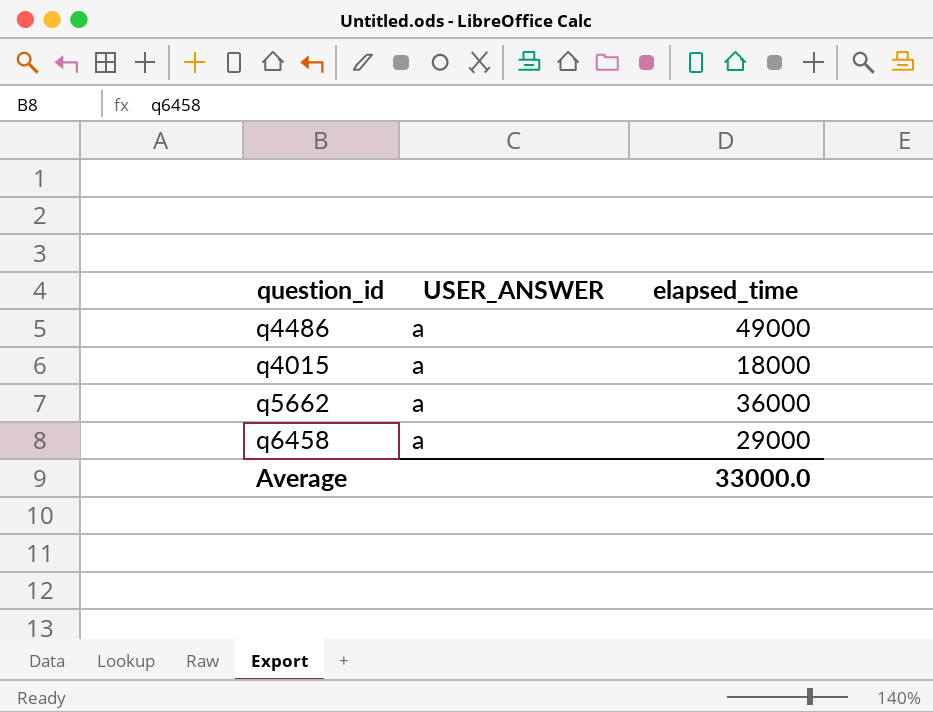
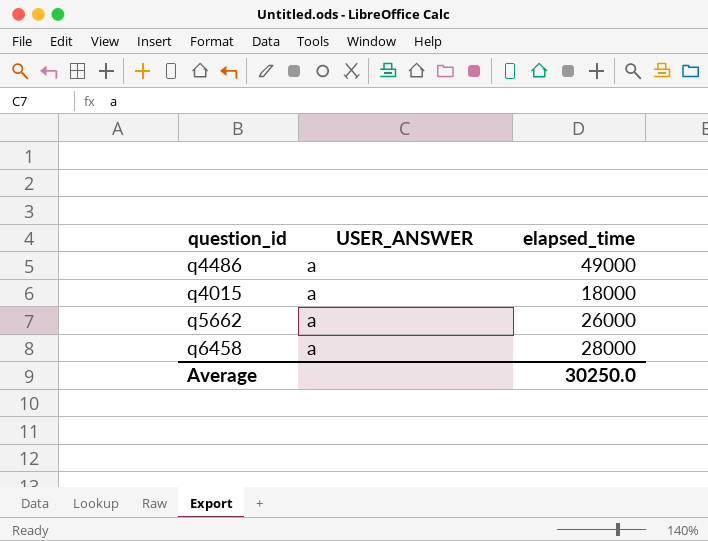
q5662 | elapsed_time: 36000 -> 26000
q6458 | elapsed_time: 29000 -> 28000
Average | elapsed_time: 33000.0 -> 30250.0

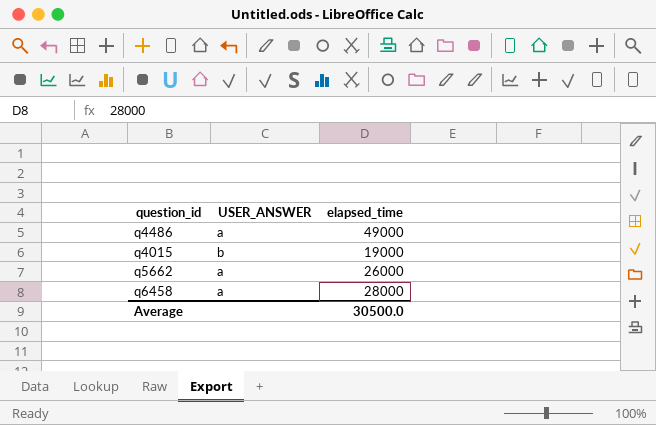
q4015 | USER_ANSWER: a -> b
q4015 | elapsed_time: 18000 -> 19000
Average | elapsed_time: 30250.0 -> 30500.0

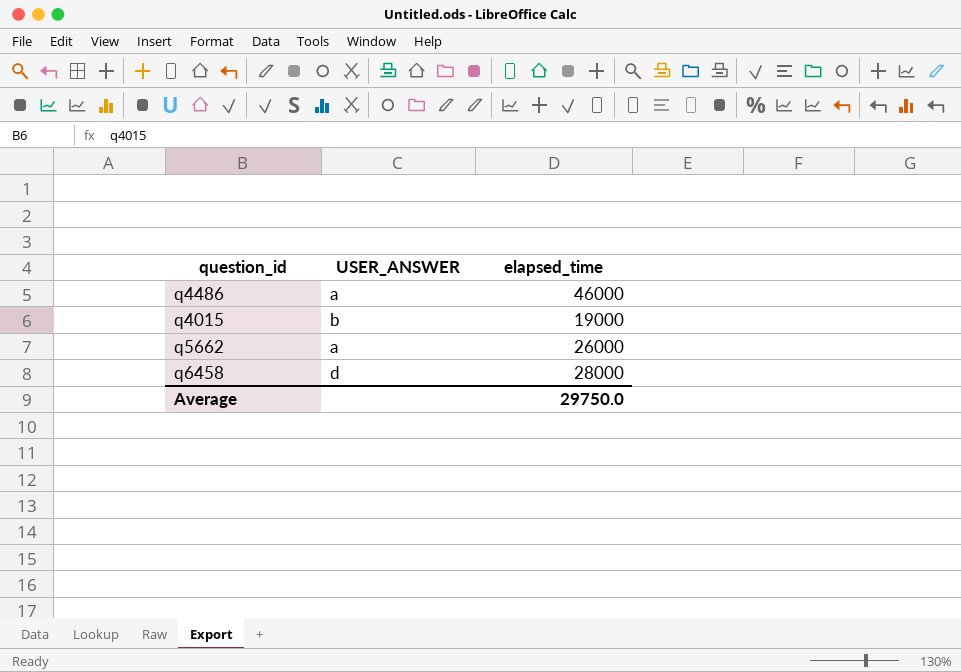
q4486 | elapsed_time: 49000 -> 46000
q6458 | USER_ANSWER: a -> d
Average | elapsed_time: 30500.0 -> 29750.0

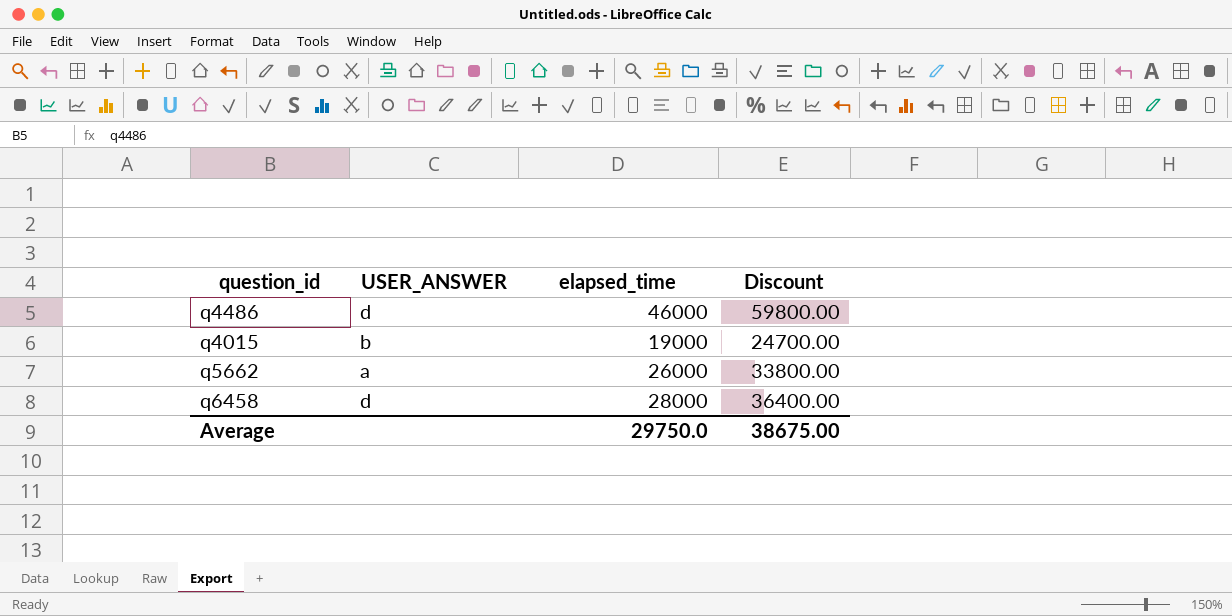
column Discount | formula: none -> [elapsed_time] * 1.3
q4486 | USER_ANSWER: a -> d

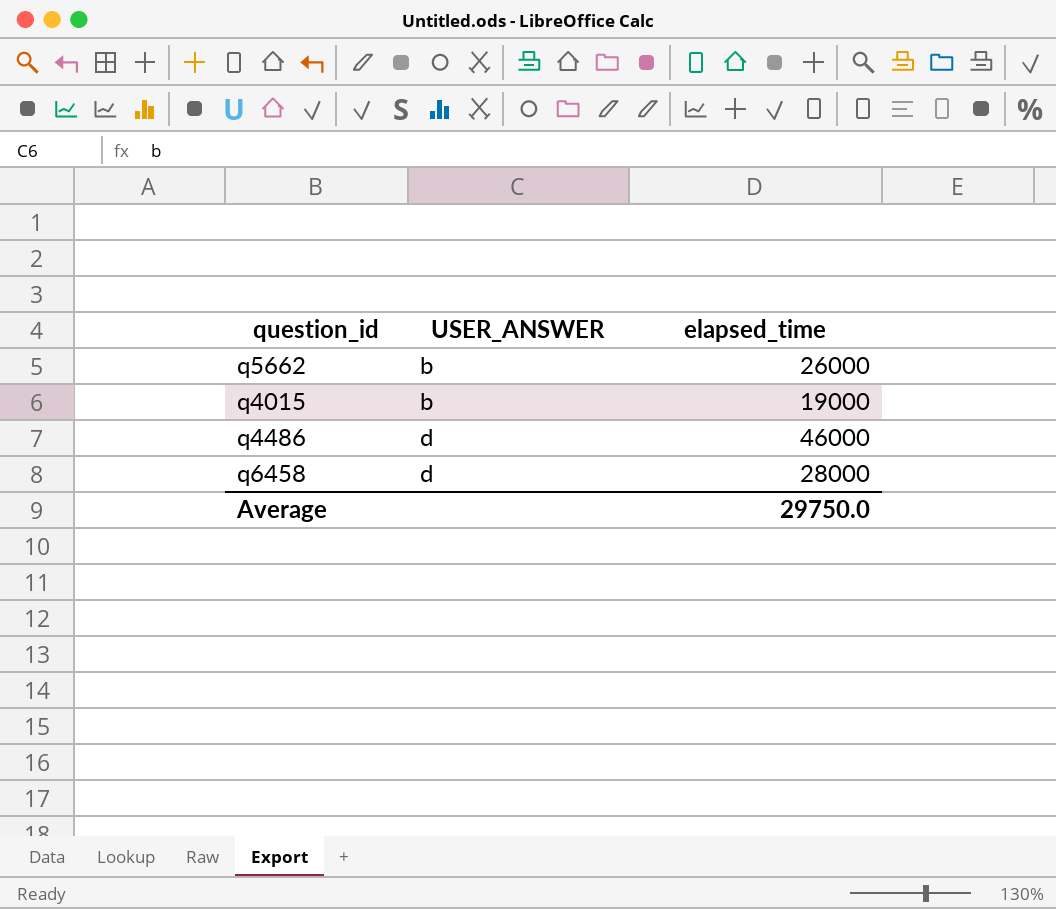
row order: none -> USER_ANSWER ascending
column Discount | formula: [elapsed_time] * 1.3 -> none
q5662 | USER_ANSWER: a -> b

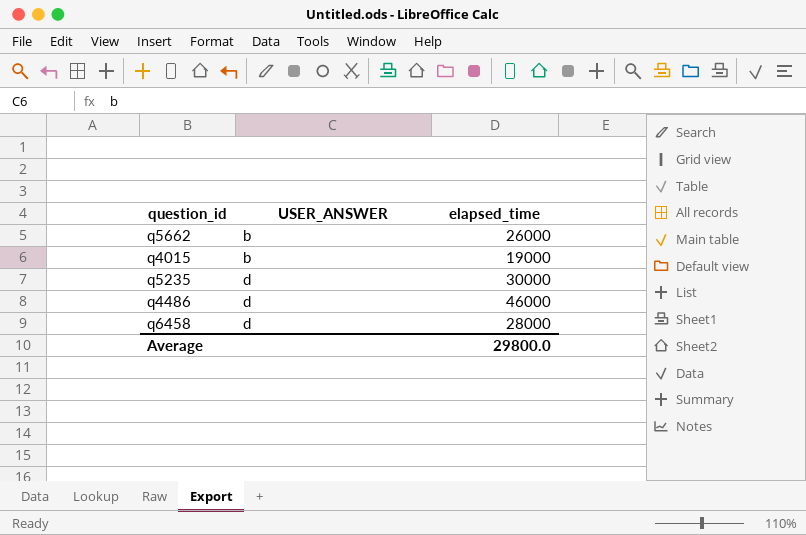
row q5235: none -> d | 30000
Average | elapsed_time: 29750.0 -> 29800.0

